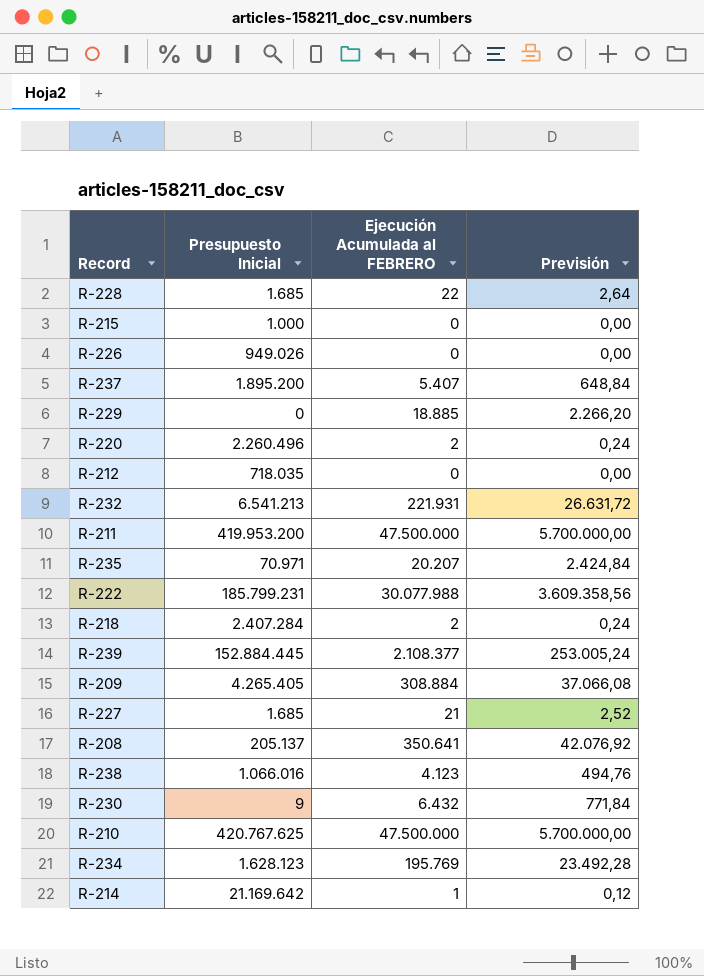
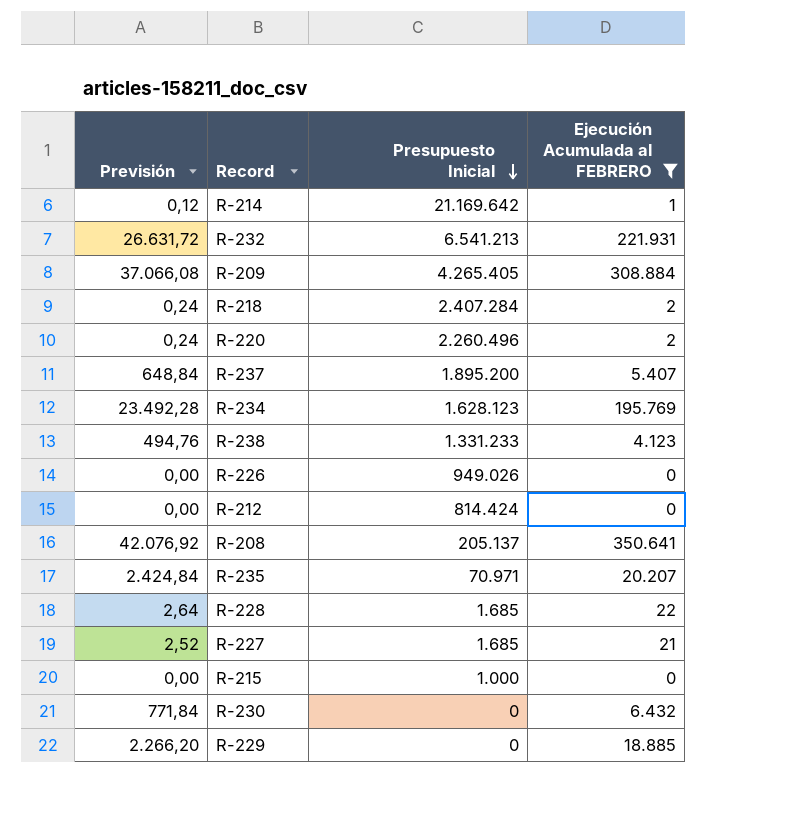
filter: none -> Ejecución Acumulada al FEBRERO <= 350.641
row order: none -> Presupuesto Inicial descending
column Previsión | position: 4 -> 1
R-238 | Presupuesto Inicial: 1.066.016 -> 1.331.233
R-212 | Presupuesto Inicial: 718.035 -> 814.424
R-230 | Presupuesto Inicial: 9 -> 0

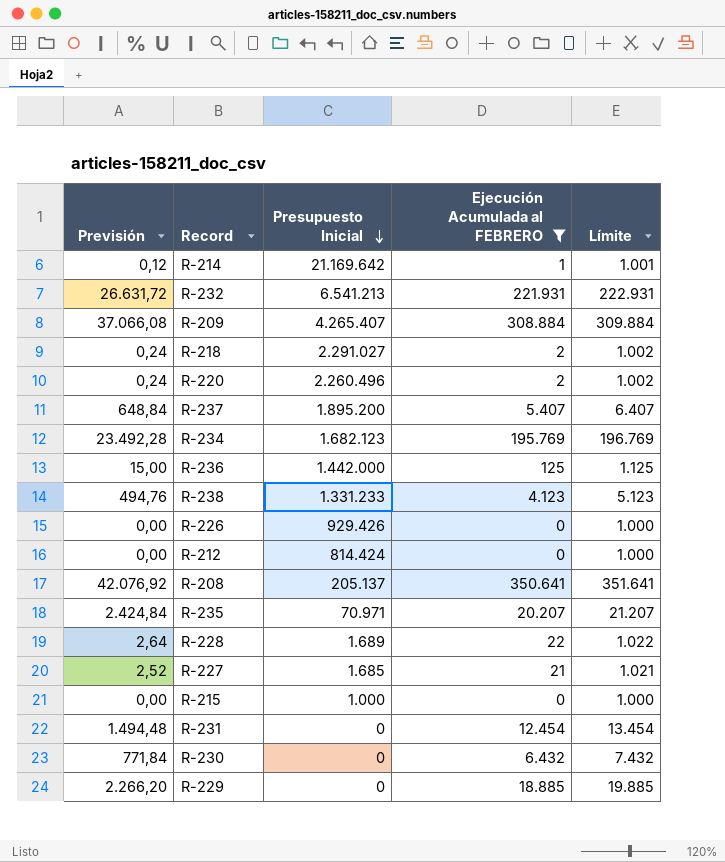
column Límite | formula: none -> [Ejecución Acumulada al FEBRERO] + 1000
R-209 | Presupuesto Inicial: 4.265.405 -> 4.265.407
R-218 | Presupuesto Inicial: 2.407.284 -> 2.291.027
R-234 | Presupuesto Inicial: 1.628.123 -> 1.682.123
row R-236: none -> 15,00 | 1.442.000 | 125 | 1.125
R-226 | Presupuesto Inicial: 949.026 -> 929.426
R-228 | Presupuesto Inicial: 1.685 -> 1.689
row R-231: none -> 1.494,48 | 0 | 12.454 | 13.454

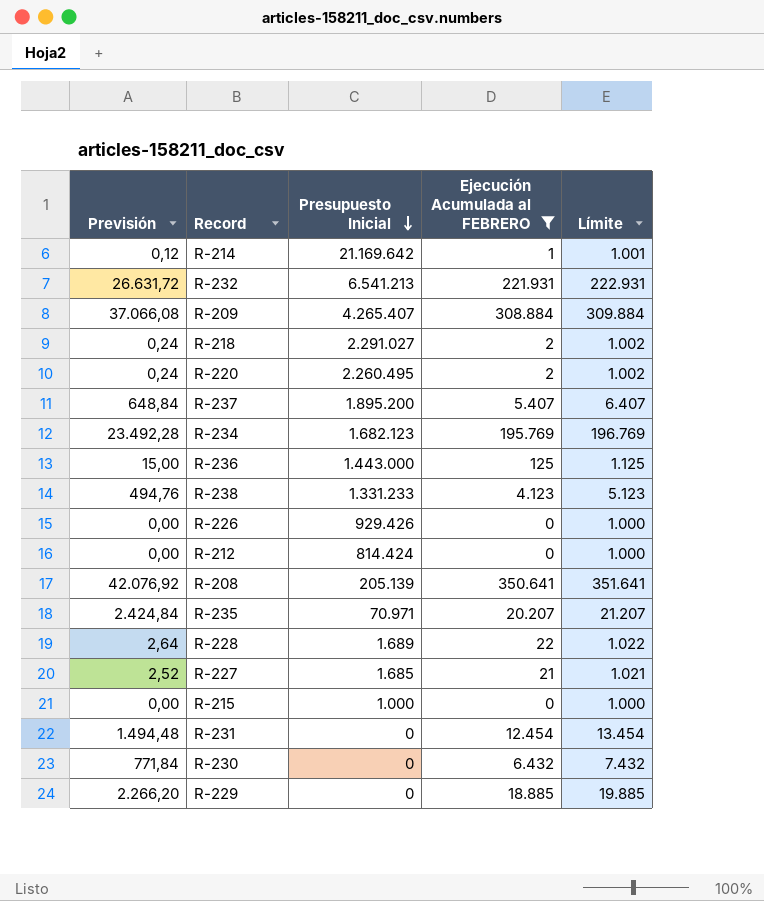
R-220 | Presupuesto Inicial: 2.260.496 -> 2.260.495
R-236 | Presupuesto Inicial: 1.442.000 -> 1.443.000
R-208 | Presupuesto Inicial: 205.137 -> 205.139

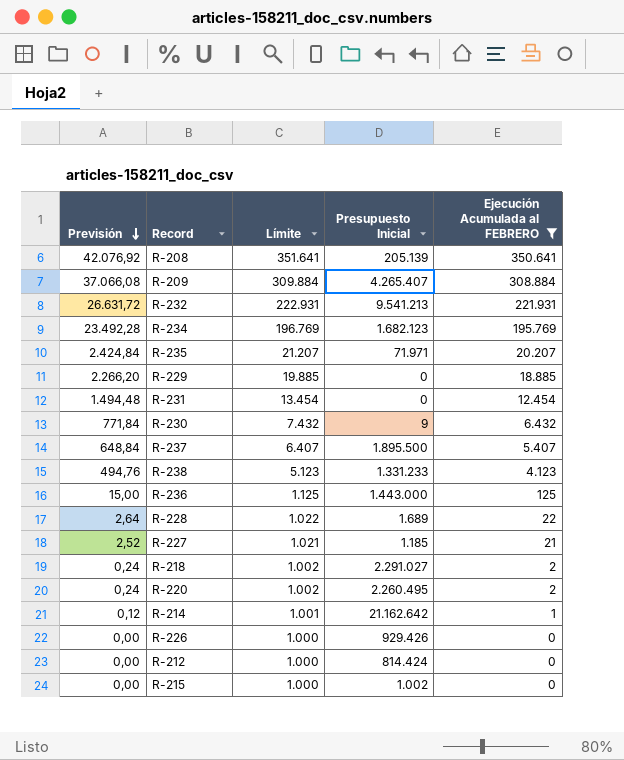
row order: Presupuesto Inicial descending -> Previsión descending
column Límite | position: 5 -> 3
R-232 | Presupuesto Inicial: 6.541.213 -> 9.541.213
R-235 | Presupuesto Inicial: 70.971 -> 71.971
R-230 | Presupuesto Inicial: 0 -> 9
R-237 | Presupuesto Inicial: 1.895.200 -> 1.895.500
R-227 | Presupuesto Inicial: 1.685 -> 1.185
R-214 | Presupuesto Inicial: 21.169.642 -> 21.162.642
R-215 | Presupuesto Inicial: 1.000 -> 1.002

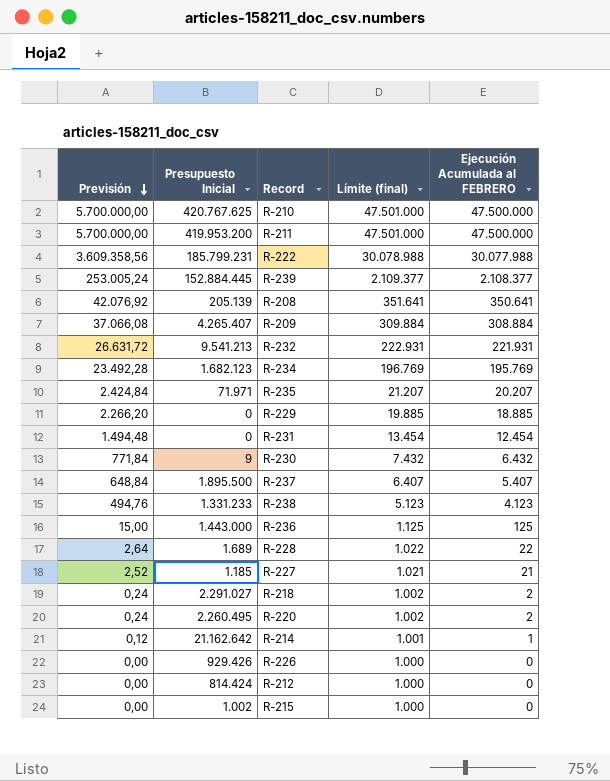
filter: Ejecución Acumulada al FEBRERO <= 350.641 -> none
column Presupuesto Inicial | position: 4 -> 2
column name: Límite -> Límite (final)

